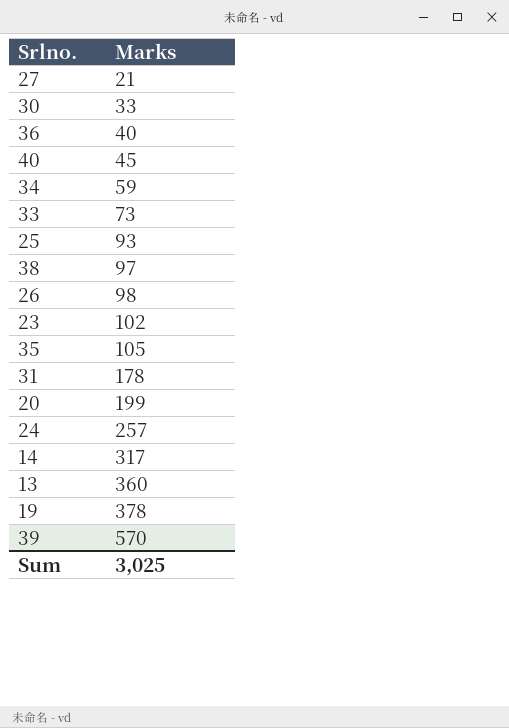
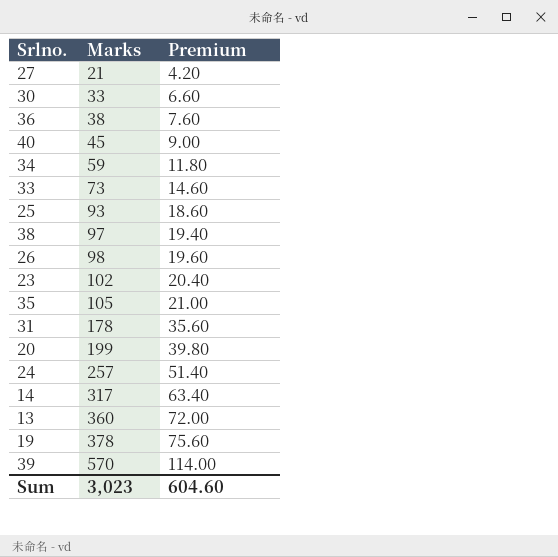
column Premium | formula: none -> [Marks] * 0.2
36 | Marks: 40 -> 38
Sum | Marks: 3,025 -> 3,023

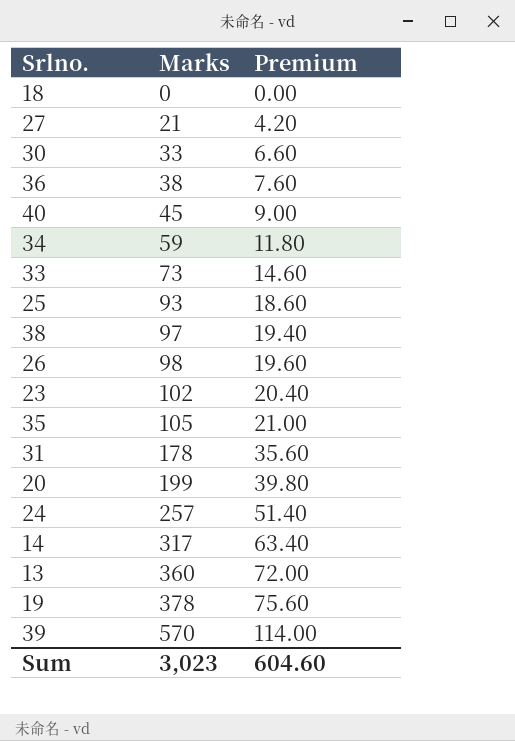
row 18: none -> 0 | 0.00

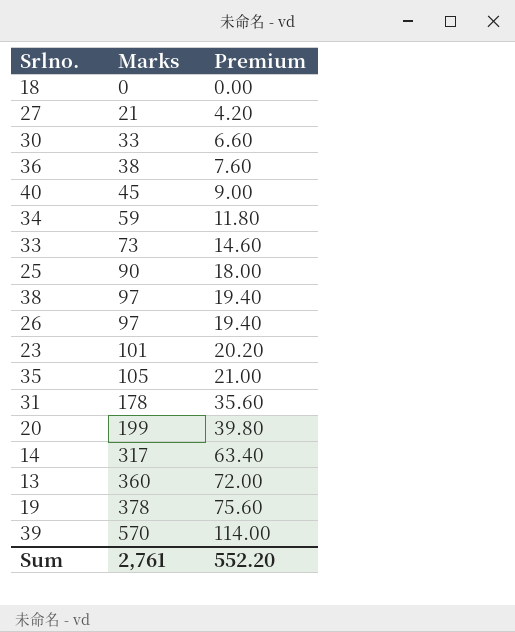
row 24: 257 | 51.40 -> none
25 | Marks: 93 -> 90
25 | Premium: 18.60 -> 18.00
26 | Marks: 98 -> 97
26 | Premium: 19.60 -> 19.40
23 | Marks: 102 -> 101
23 | Premium: 20.40 -> 20.20
Sum | Marks: 3,023 -> 2,761
Sum | Premium: 604.60 -> 552.20

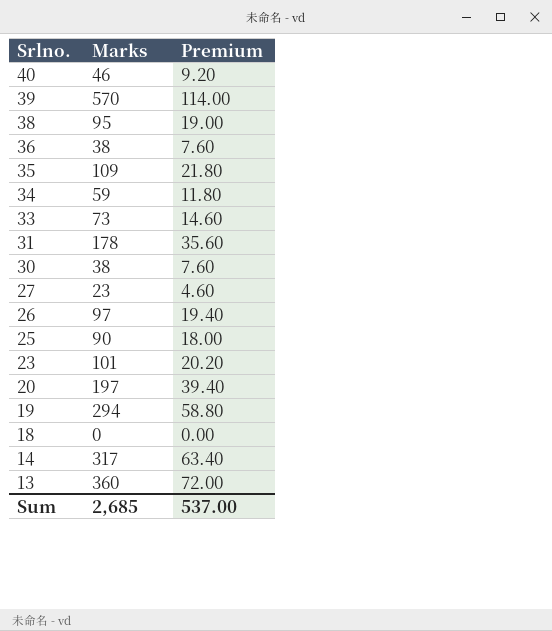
row order: Marks ascending -> Srlno. descending
40 | Marks: 45 -> 46
40 | Premium: 9.00 -> 9.20
38 | Marks: 97 -> 95
38 | Premium: 19.40 -> 19.00
35 | Marks: 105 -> 109
35 | Premium: 21.00 -> 21.80
30 | Marks: 33 -> 38
30 | Premium: 6.60 -> 7.60
27 | Marks: 21 -> 23
27 | Premium: 4.20 -> 4.60
20 | Marks: 199 -> 197
20 | Premium: 39.80 -> 39.40
19 | Marks: 378 -> 294
19 | Premium: 75.60 -> 58.80
Sum | Marks: 2,761 -> 2,685
Sum | Premium: 552.20 -> 537.00

